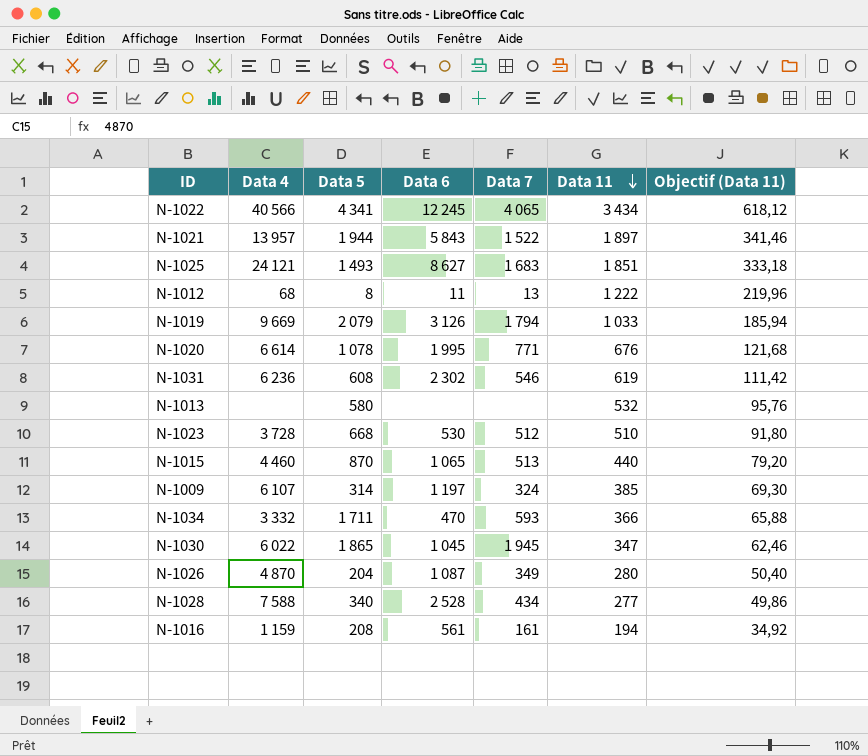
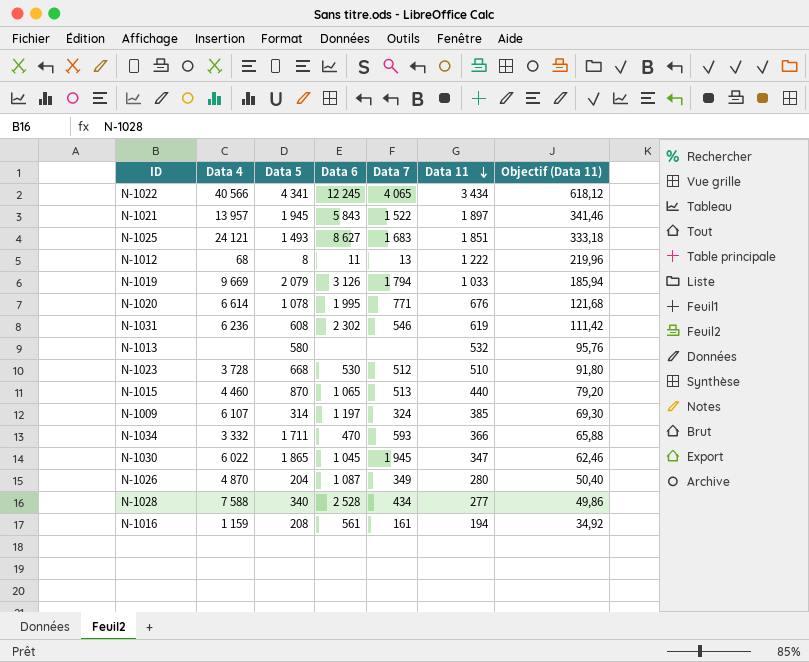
N-1021 | Data 5: 1 944 -> 1 945

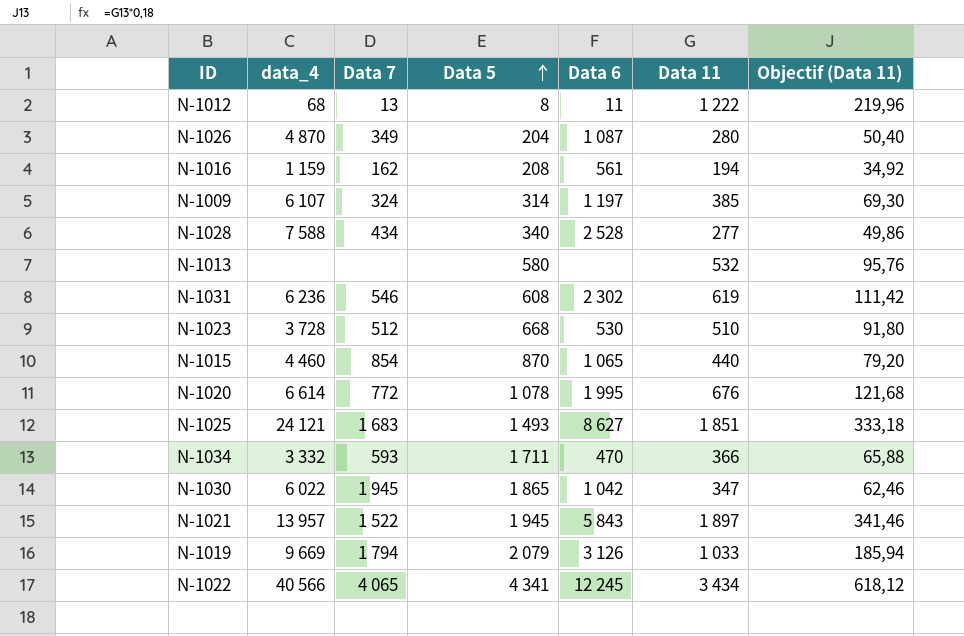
row order: Data 11 descending -> Data 5 ascending
column name: Data 4 -> data_4
column Data 7 | position: 5 -> 3
N-1016 | Data 7: 161 -> 162
N-1015 | Data 7: 513 -> 854
N-1020 | Data 7: 771 -> 772
N-1030 | Data 6: 1 045 -> 1 042

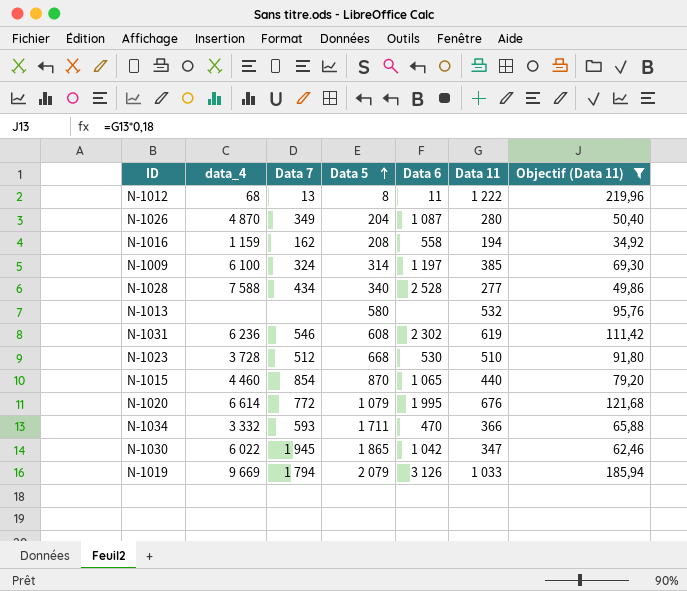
filter: none -> Objectif (Data 11) <= 219,96
N-1016 | Data 6: 561 -> 558
N-1009 | data_4: 6 107 -> 6 100
N-1020 | Data 5: 1 078 -> 1 079

